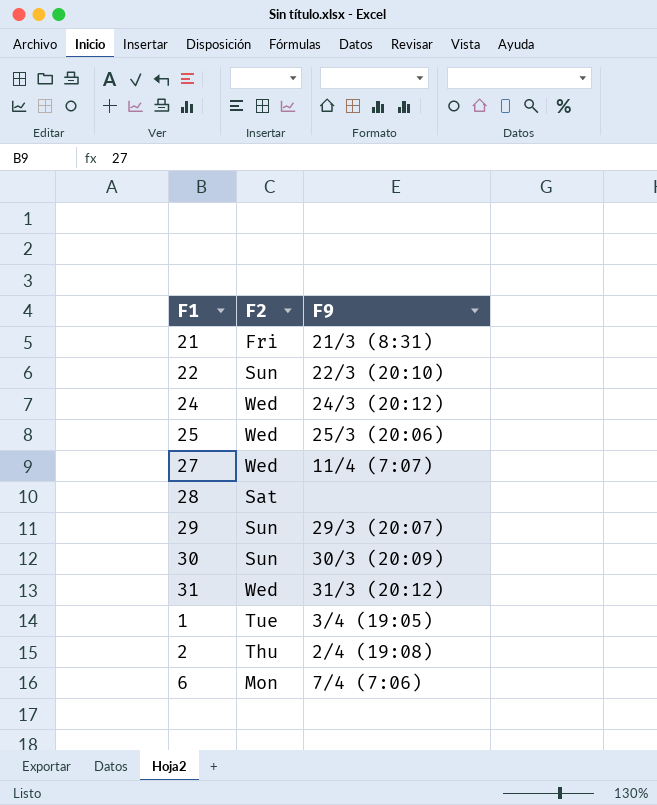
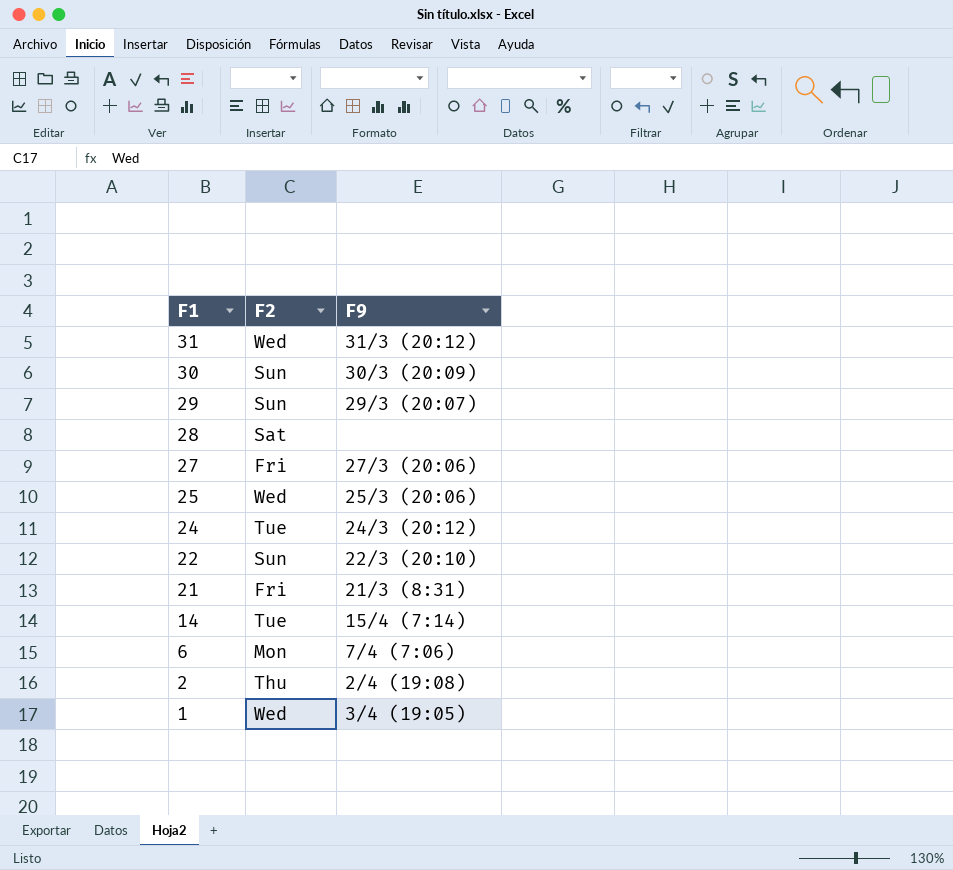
row order: none -> F1 descending
27 | F2: Wed -> Fri
27 | F9: 11/4 (7:07) -> 27/3 (20:06)
24 | F2: Wed -> Tue
row 14: none -> Tue | 15/4 (7:14)
1 | F2: Tue -> Wed

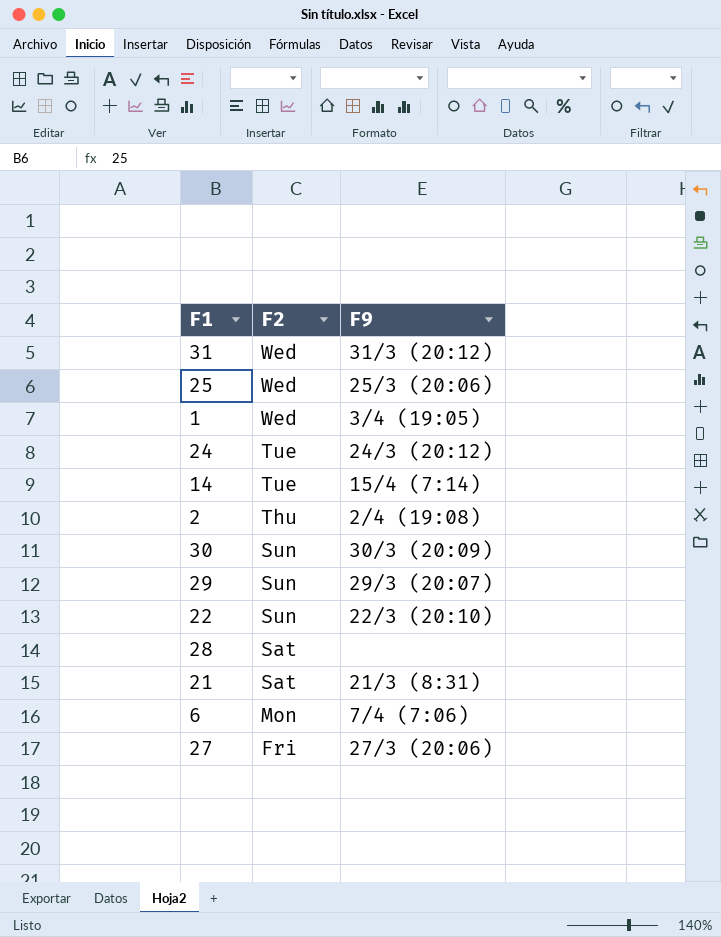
row order: F1 descending -> F2 descending
21 | F2: Fri -> Sat

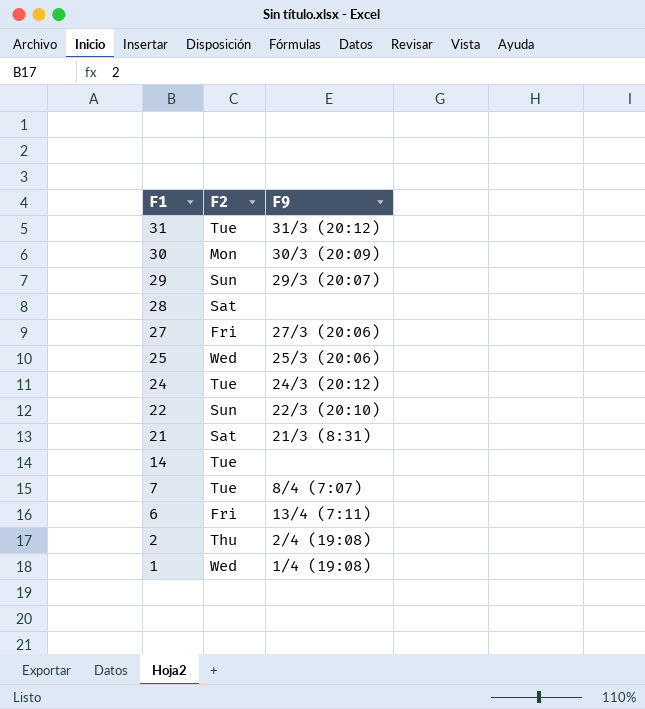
row order: F2 descending -> F1 descending
31 | F2: Wed -> Tue
30 | F2: Sun -> Mon
14 | F9: 15/4 (7:14) -> none
row 7: none -> Tue | 8/4 (7:07)
6 | F2: Mon -> Fri
6 | F9: 7/4 (7:06) -> 13/4 (7:11)
1 | F9: 3/4 (19:05) -> 1/4 (19:08)

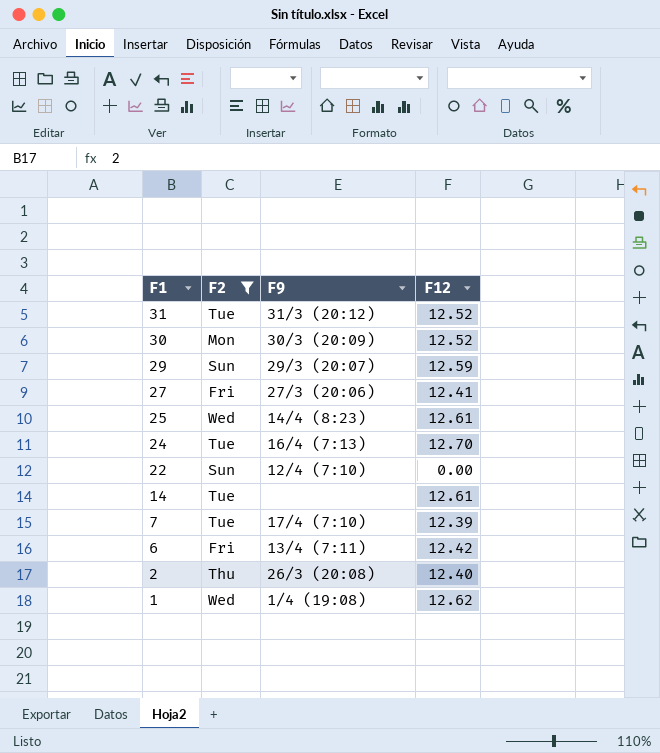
filter: none -> F2 != Sat
column F12 | position: none -> 4
25 | F9: 25/3 (20:06) -> 14/4 (8:23)
24 | F9: 24/3 (20:12) -> 16/4 (7:13)
22 | F9: 22/3 (20:10) -> 12/4 (7:10)
7 | F9: 8/4 (7:07) -> 17/4 (7:10)
2 | F9: 2/4 (19:08) -> 26/3 (20:08)

